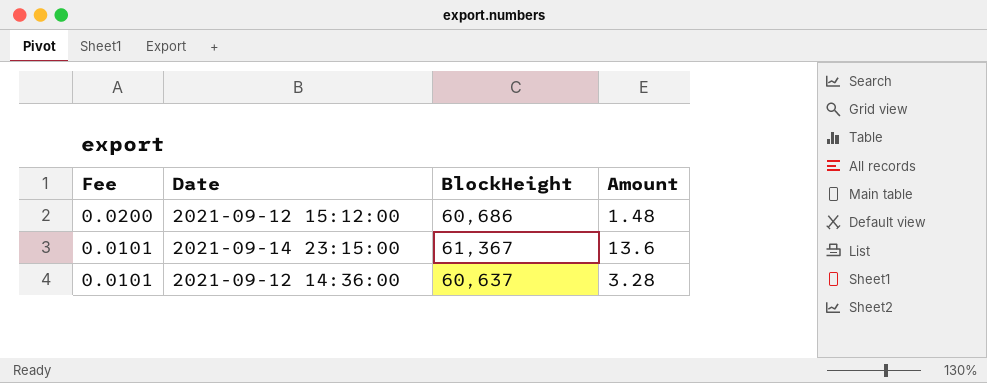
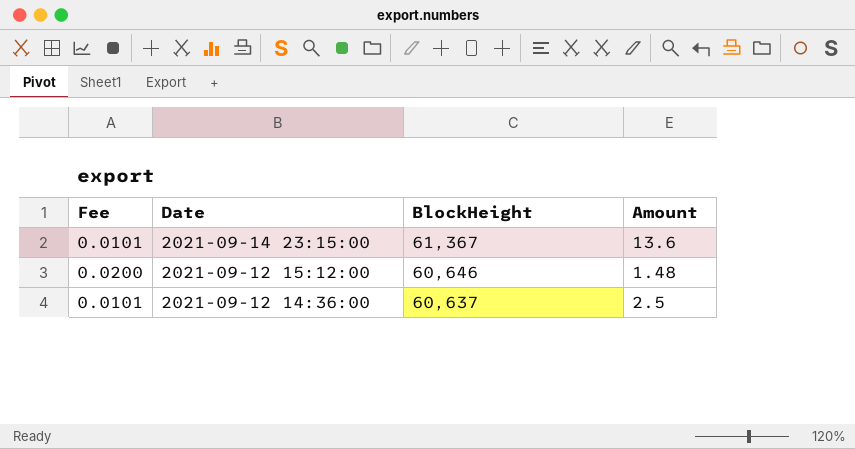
row order: Fee descending -> Date descending
2021-09-12 15:12:00 | BlockHeight: 60,686 -> 60,646
2021-09-12 14:36:00 | Amount: 3.28 -> 2.5

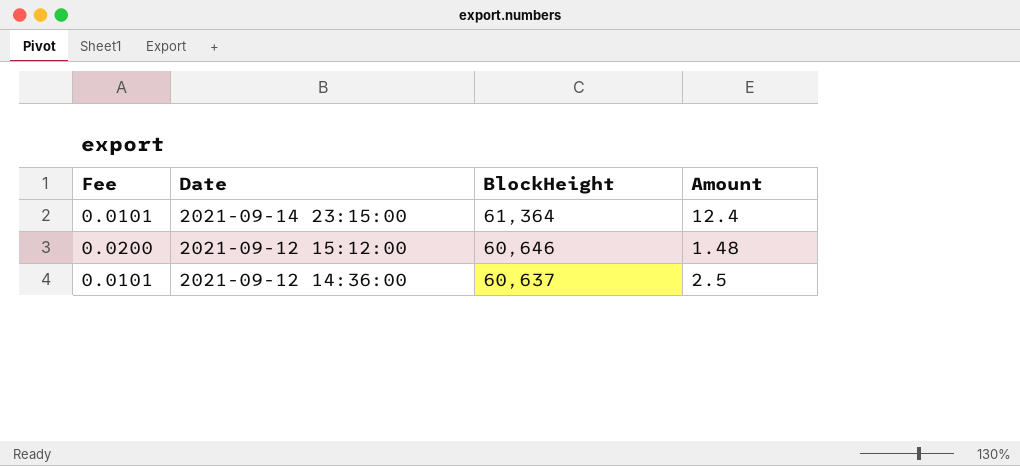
2021-09-14 23:15:00 | BlockHeight: 61,367 -> 61,364
2021-09-14 23:15:00 | Amount: 13.6 -> 12.4

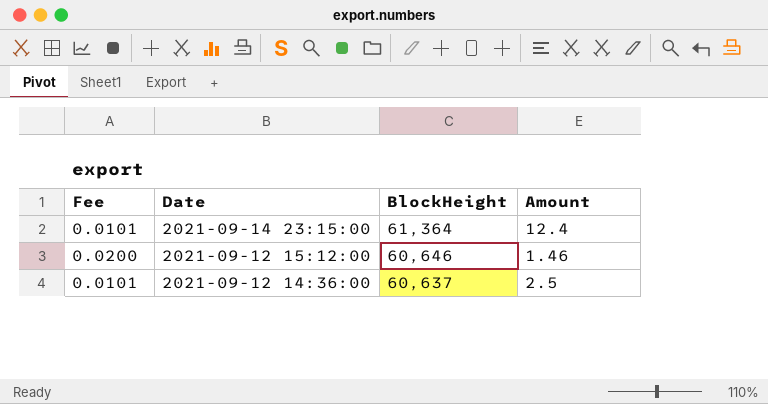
2021-09-12 15:12:00 | Amount: 1.48 -> 1.46

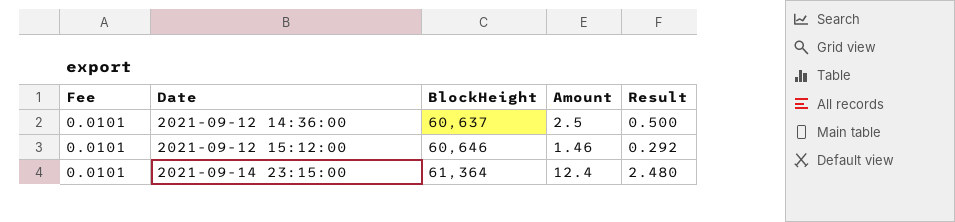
row order: Date descending -> Date ascending
column Result | formula: none -> [Amount] * 0.2
2021-09-12 15:12:00 | Fee: 0.0200 -> 0.0101

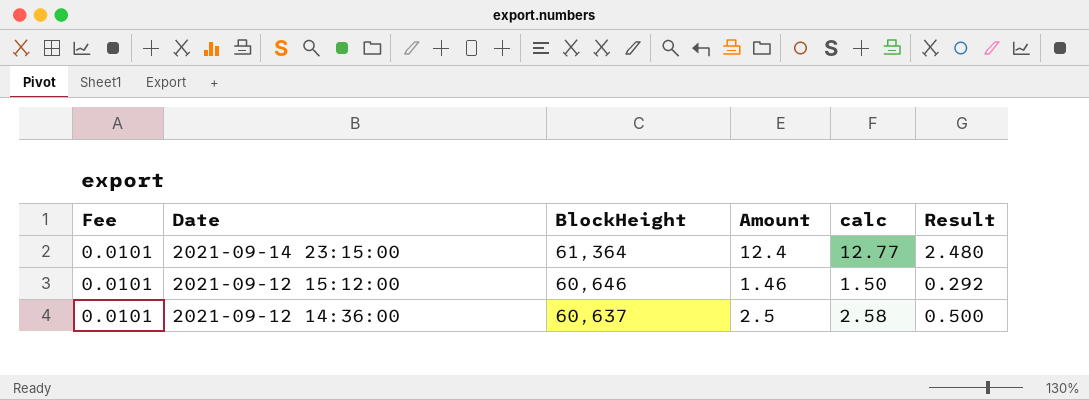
row order: Date ascending -> Date descending
column calc | formula: none -> [Amount] * 1.03

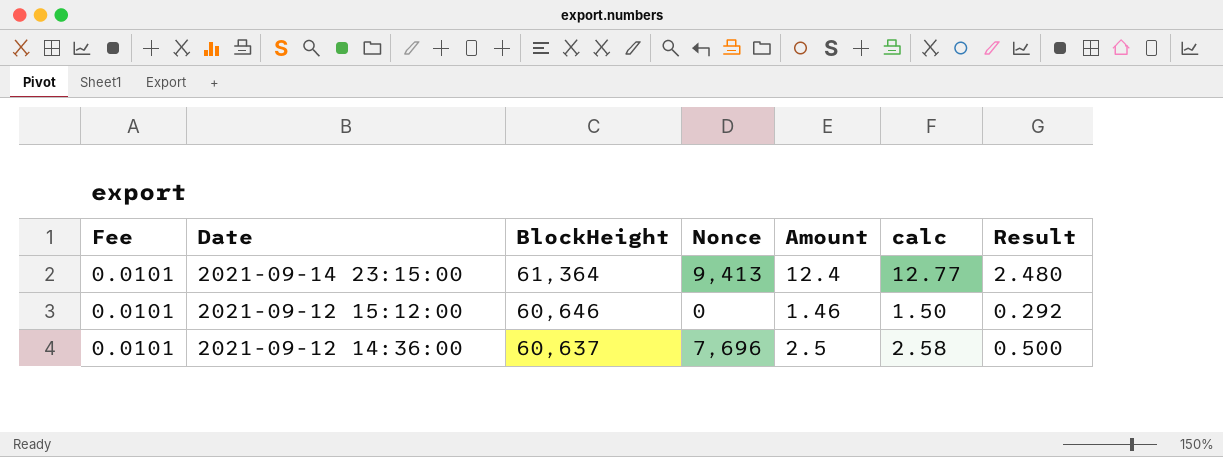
column Nonce | position: none -> 4

